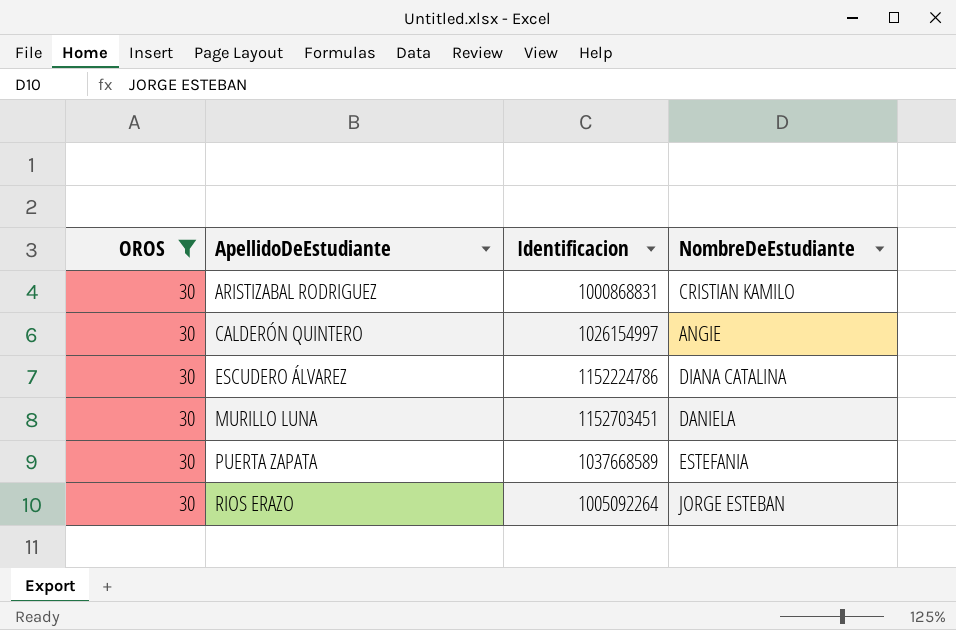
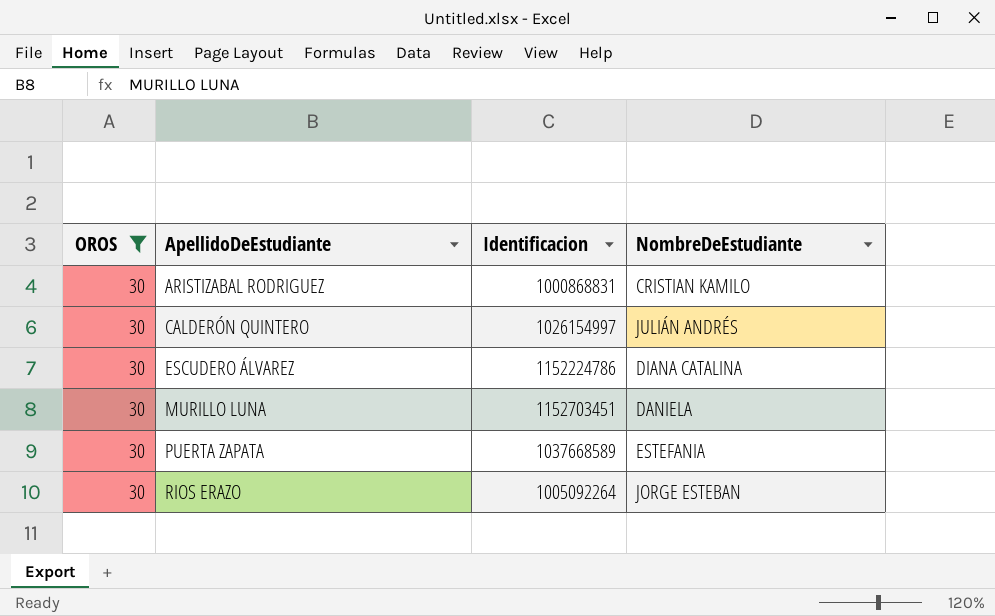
CALDERÓN QUINTERO | NombreDeEstudiante: ANGIE -> JULIÁN ANDRÉS

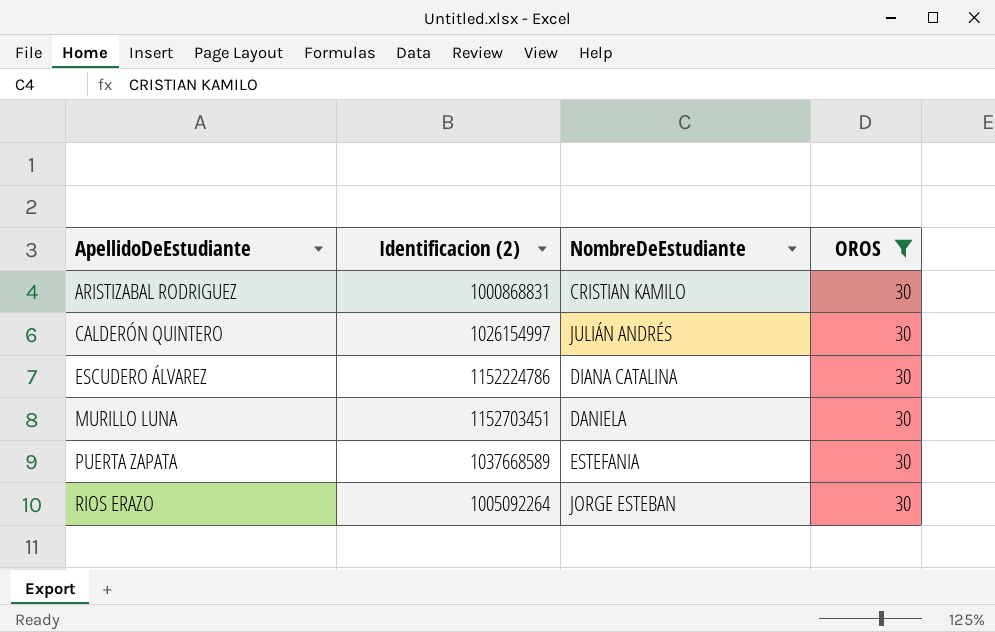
column name: Identificacion -> Identificacion (2)
column OROS | position: 1 -> 4

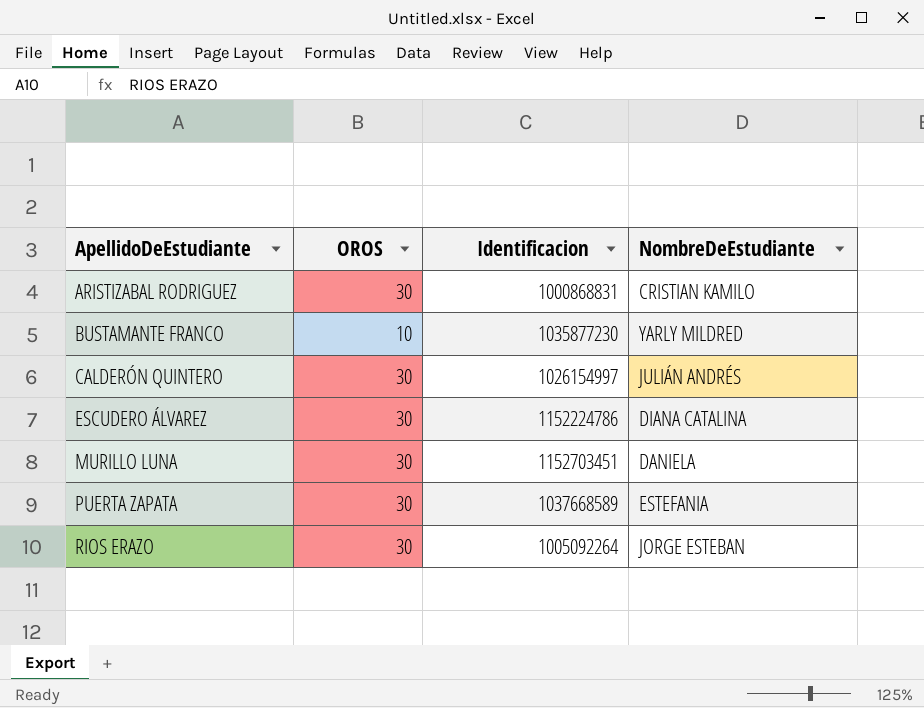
filter: OROS = 30 -> none
column OROS | position: 4 -> 2
column name: Identificacion (2) -> Identificacion

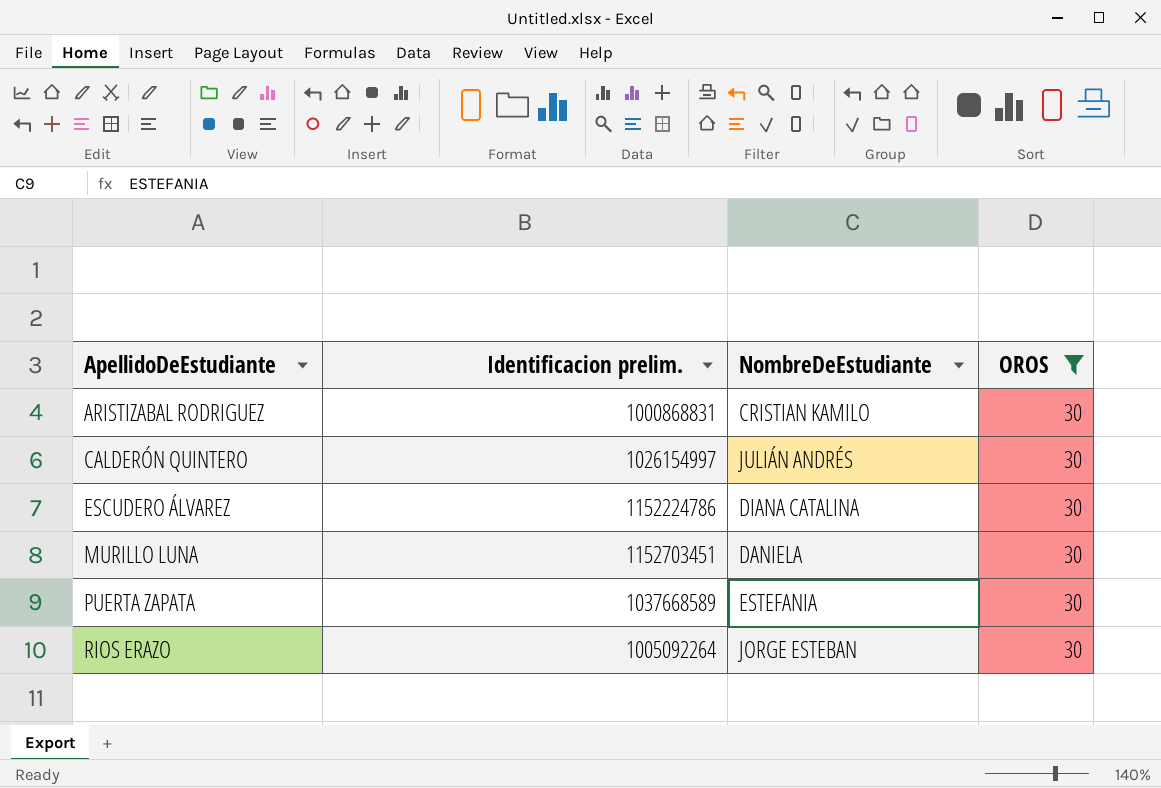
filter: none -> OROS = 30
column name: Identificacion -> Identificacion prelim.
column OROS | position: 2 -> 4

